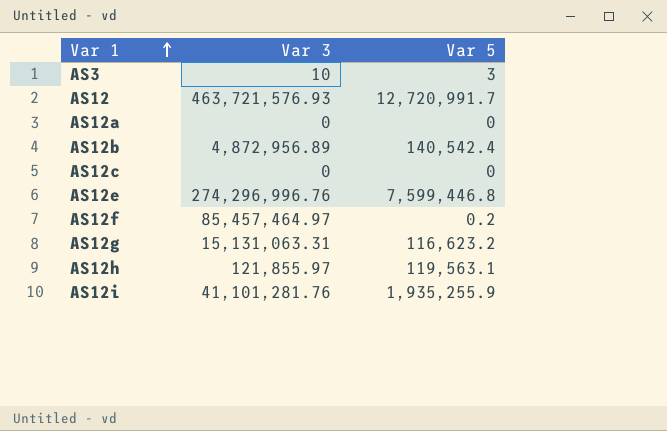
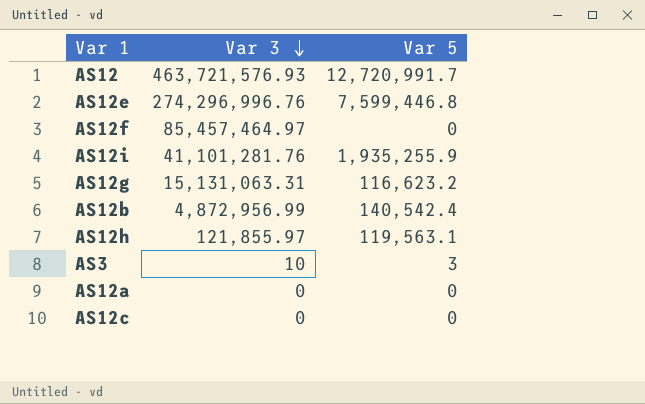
row order: Var 1 ascending -> Var 3 descending
AS12f | Var 5: 0.2 -> 0
AS12b | Var 3: 4,872,956.89 -> 4,872,956.99

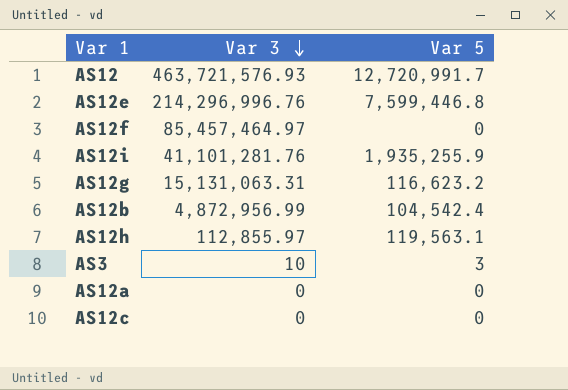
AS12e | Var 3: 274,296,996.76 -> 214,296,996.76
AS12b | Var 5: 140,542.4 -> 104,542.4
AS12h | Var 3: 121,855.97 -> 112,855.97

